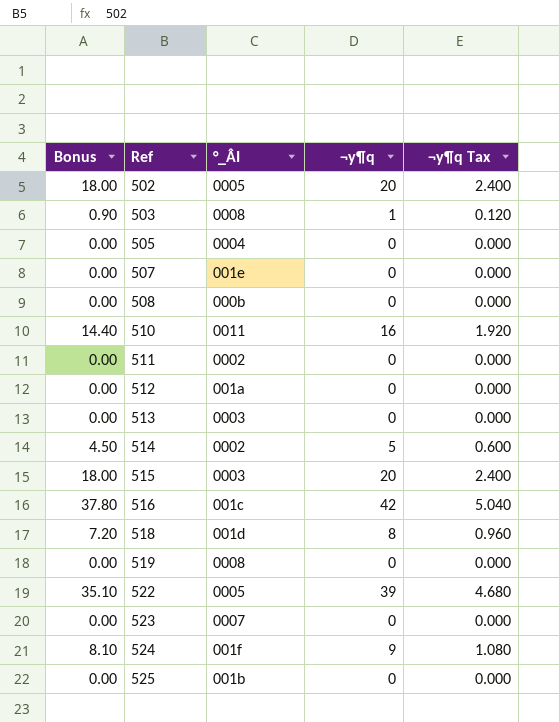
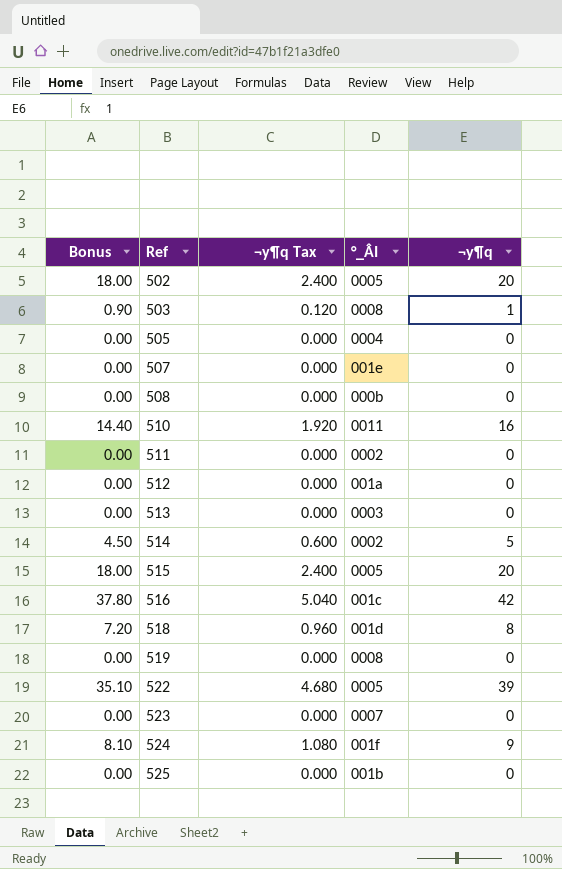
column ¬y¶q Tax | position: 5 -> 3
515 | °_ÂI: 0003 -> 0005

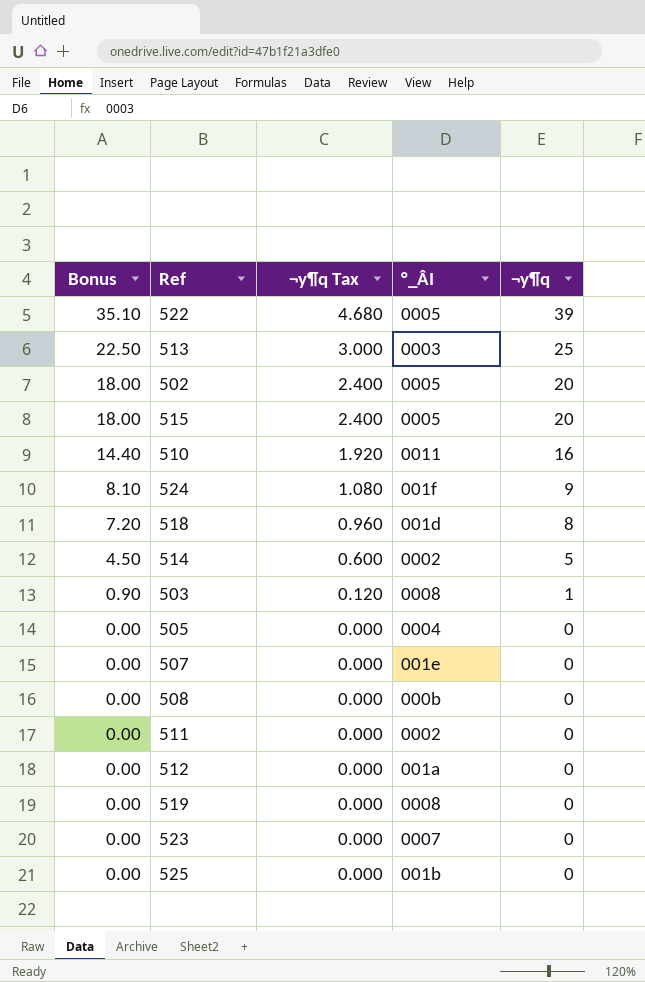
row order: Ref ascending -> Bonus descending
row 516: 37.80 | 5.040 | 001c | 42 -> none
513 | Bonus: 0.00 -> 22.50
513 | ¬y¶q Tax: 0.000 -> 3.000
513 | ¬y¶q: 0 -> 25

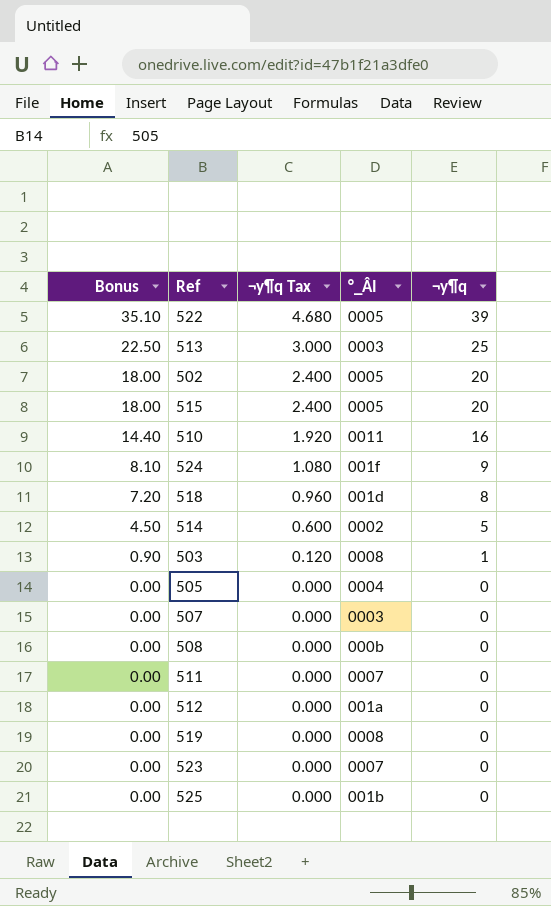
507 | °_ÂI: 001e -> 0003
511 | °_ÂI: 0002 -> 0007

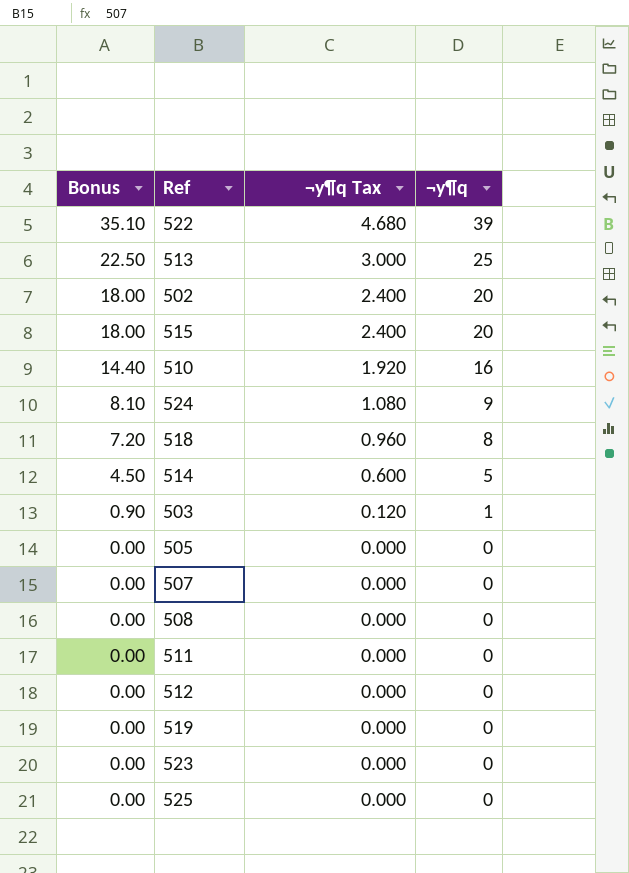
column °_ÂI | position: 4 -> none

